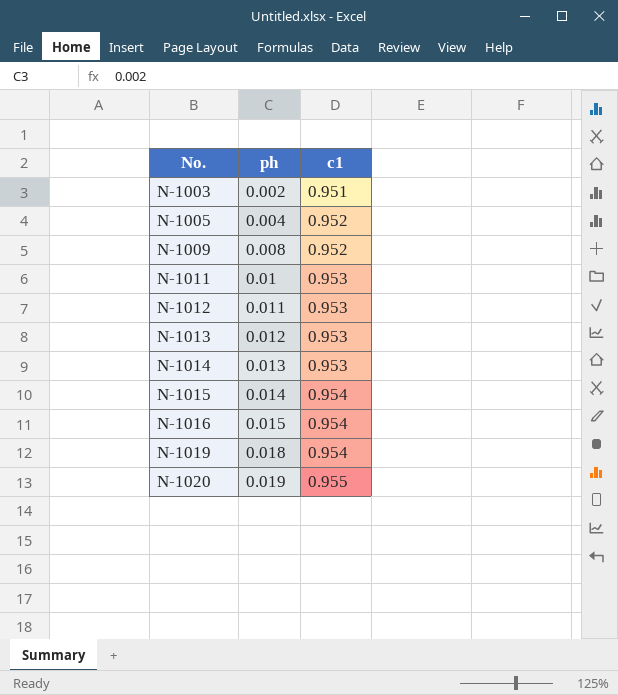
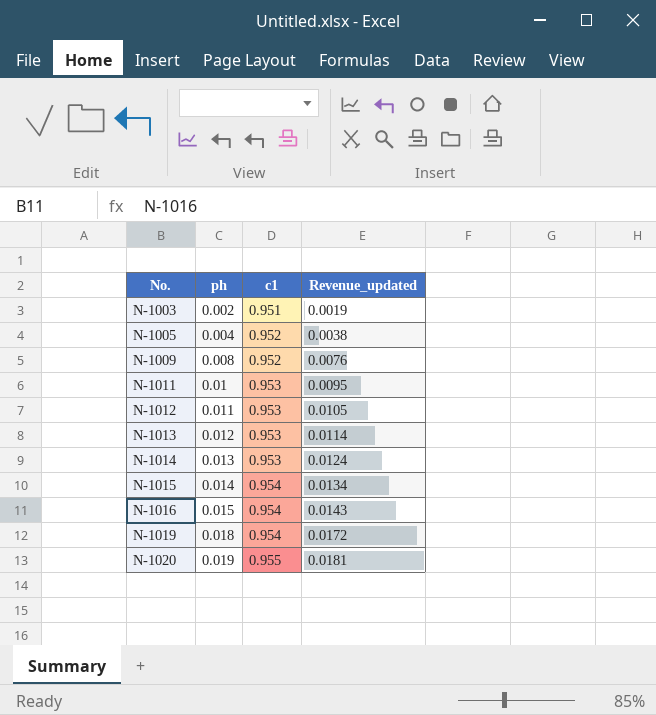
column Revenue_updated | formula: none -> [ph] * [c1]

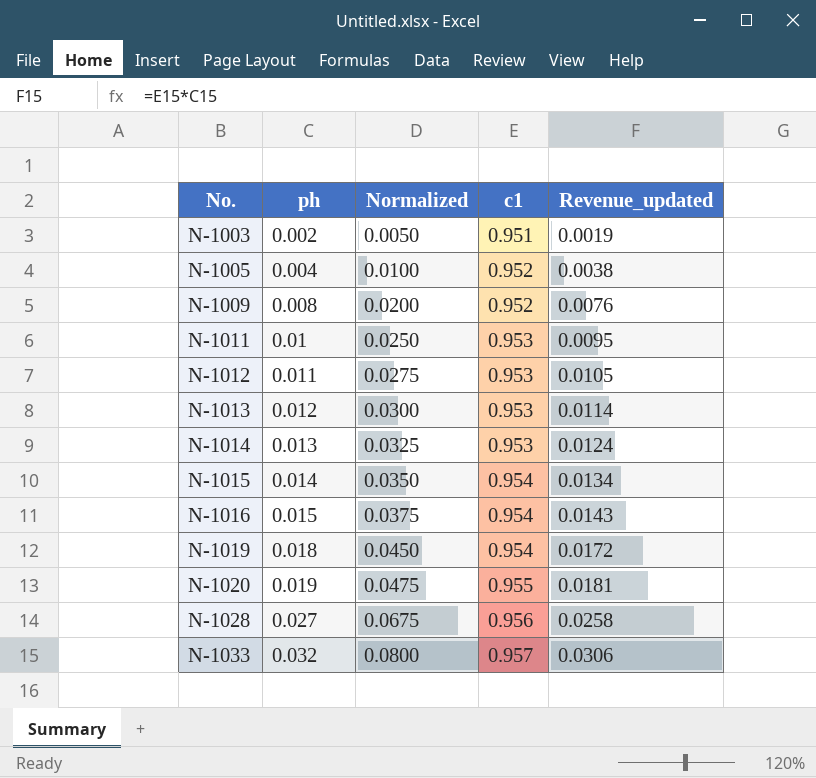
column Normalized | formula: none -> [ph] * 2.5
row N-1028: none -> 0.027 | 0.0675 | 0.956 | 0.0258
row N-1033: none -> 0.032 | 0.0800 | 0.957 | 0.0306

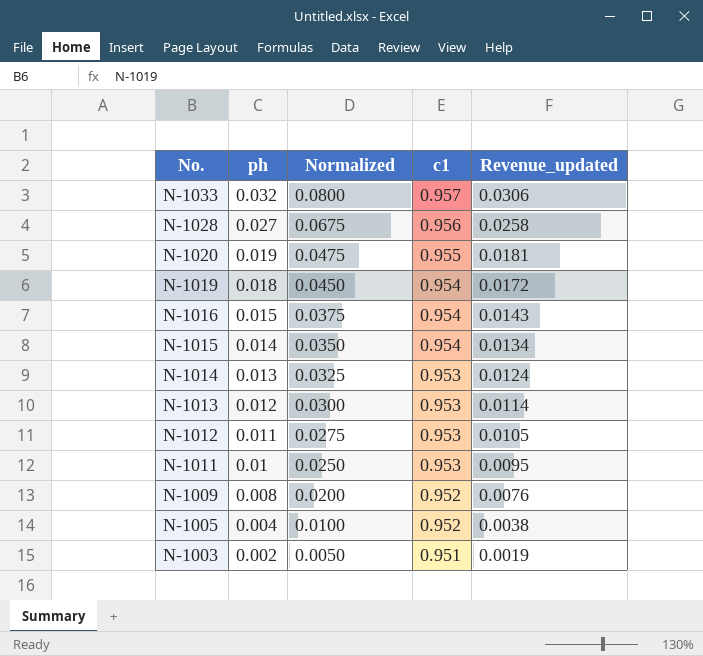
row order: No. ascending -> No. descending

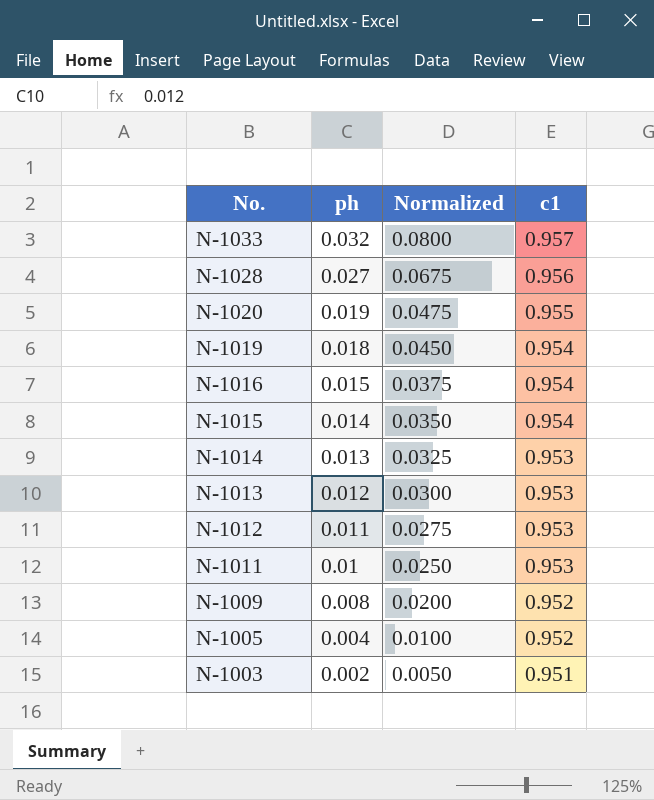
column Revenue_updated | formula: [ph] * [c1] -> none

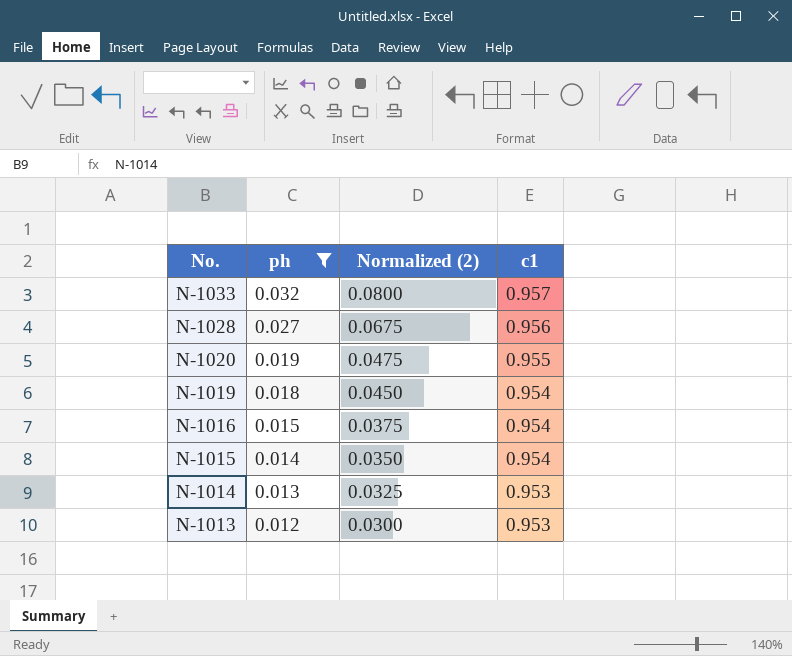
filter: none -> ph >= 0.012
column name: Normalized -> Normalized (2)

